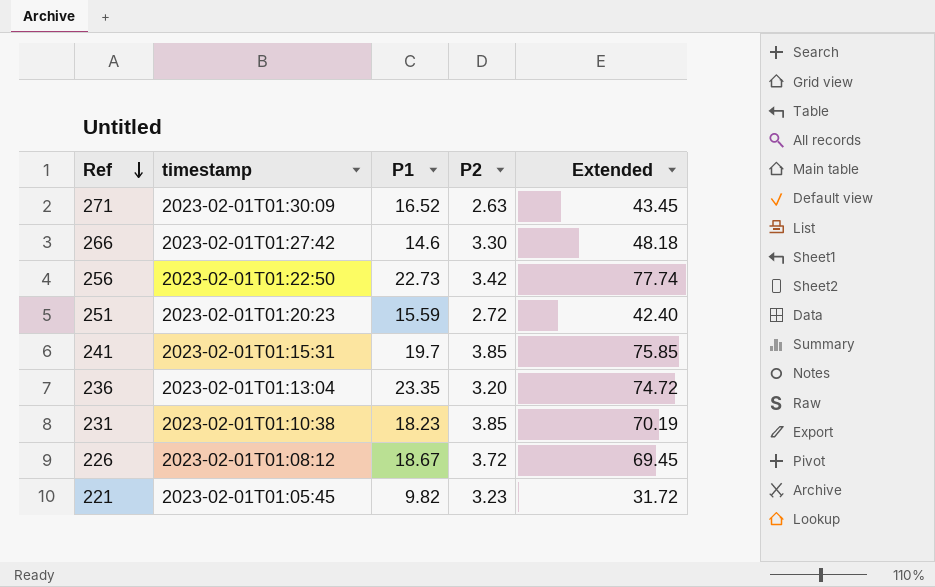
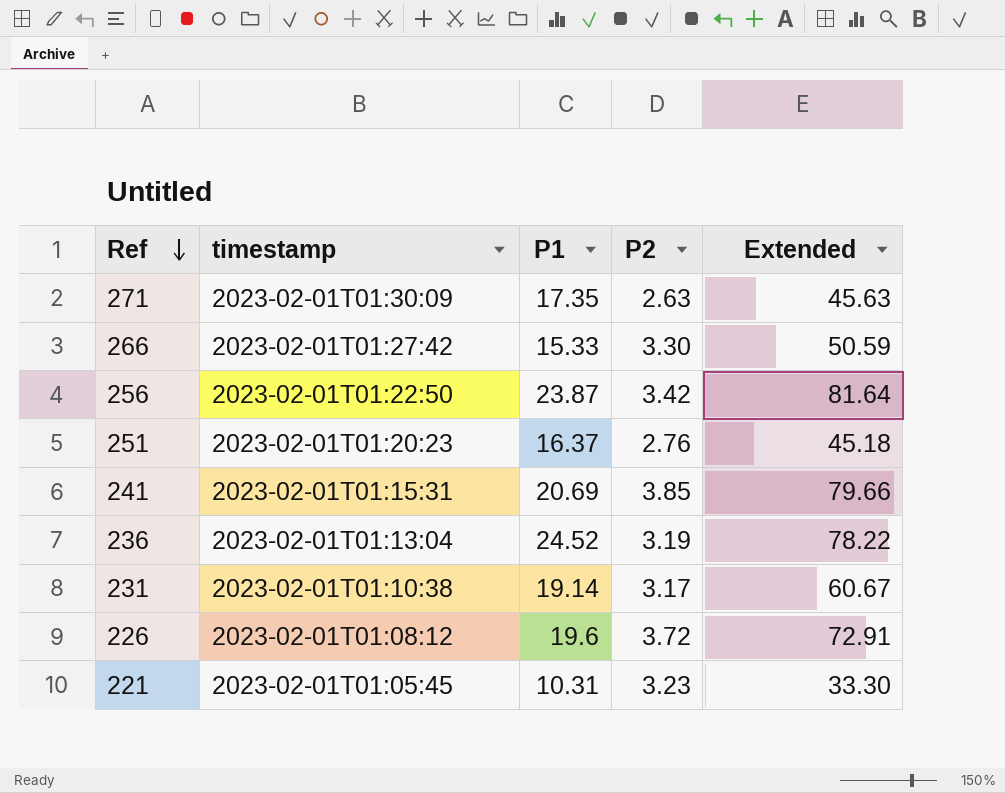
271 | P1: 16.52 -> 17.35
271 | Extended: 43.45 -> 45.63
266 | P1: 14.6 -> 15.33
266 | Extended: 48.18 -> 50.59
256 | P1: 22.73 -> 23.87
256 | Extended: 77.74 -> 81.64
251 | P1: 15.59 -> 16.37
251 | P2: 2.72 -> 2.76
251 | Extended: 42.40 -> 45.18
241 | P1: 19.7 -> 20.69
241 | Extended: 75.85 -> 79.66
236 | P1: 23.35 -> 24.52
236 | P2: 3.20 -> 3.19
236 | Extended: 74.72 -> 78.22
231 | P1: 18.23 -> 19.14
231 | P2: 3.85 -> 3.17
231 | Extended: 70.19 -> 60.67
226 | P1: 18.67 -> 19.6
226 | Extended: 69.45 -> 72.91
221 | P1: 9.82 -> 10.31
221 | Extended: 31.72 -> 33.30

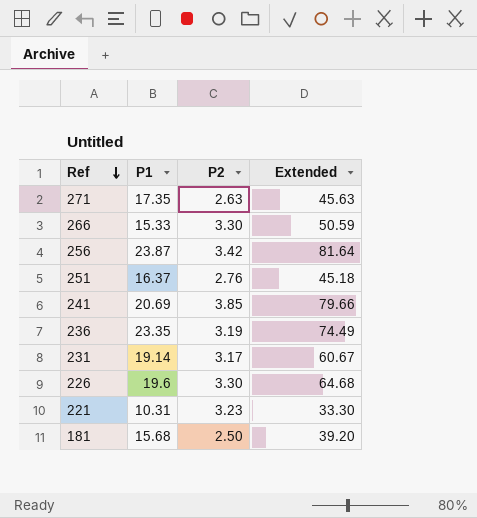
column timestamp | position: 2 -> none
236 | P1: 24.52 -> 23.35
236 | Extended: 78.22 -> 74.49
226 | P2: 3.72 -> 3.30
226 | Extended: 72.91 -> 64.68
row 181: none -> 15.68 | 2.50 | 39.20

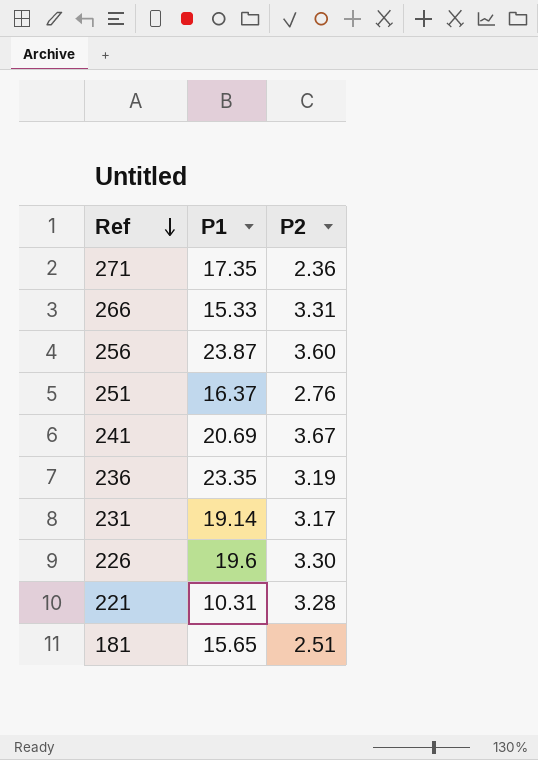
column Extended | formula: [P1] * [P2] -> none
271 | P2: 2.63 -> 2.36
266 | P2: 3.30 -> 3.31
256 | P2: 3.42 -> 3.60
241 | P2: 3.85 -> 3.67
221 | P2: 3.23 -> 3.28
181 | P1: 15.68 -> 15.65
181 | P2: 2.50 -> 2.51

